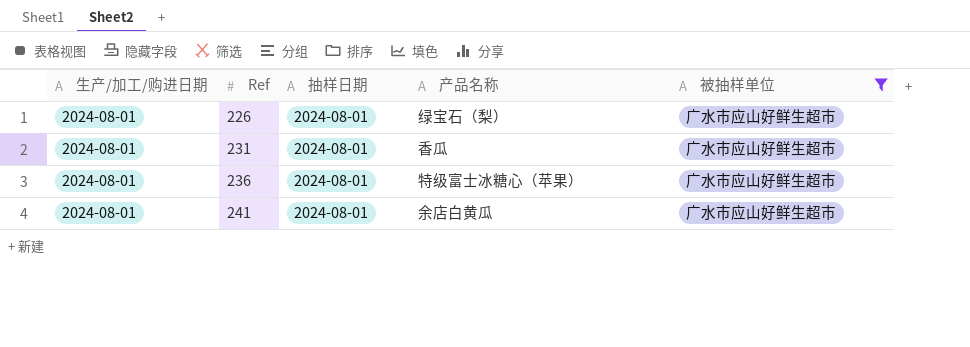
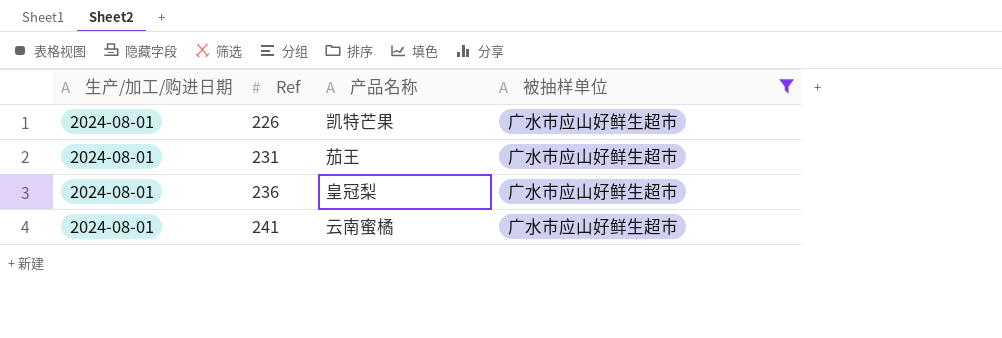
column 抽样日期 | position: 3 -> none
226 | 产品名称: 绿宝石（梨） -> 凯特芒果
231 | 产品名称: 香瓜 -> 茄王
236 | 产品名称: 特级富士冰糖心（苹果） -> 皇冠梨
241 | 产品名称: 余店白黄瓜 -> 云南蜜橘

